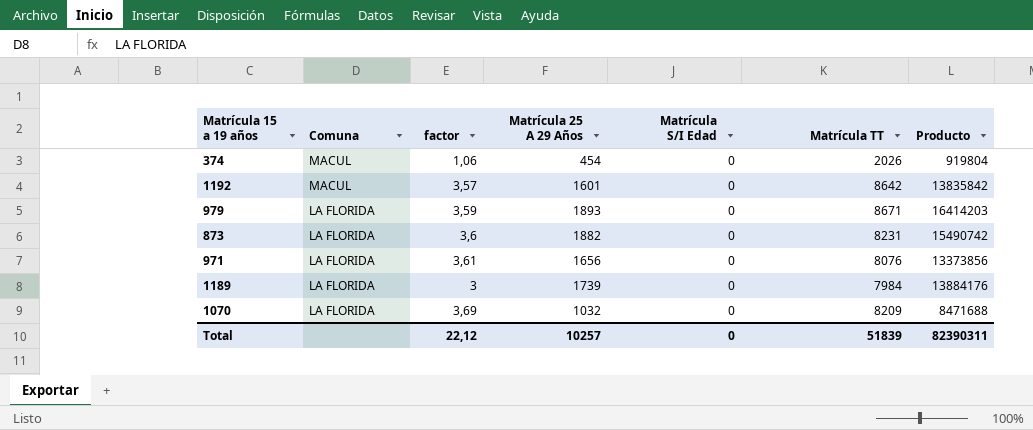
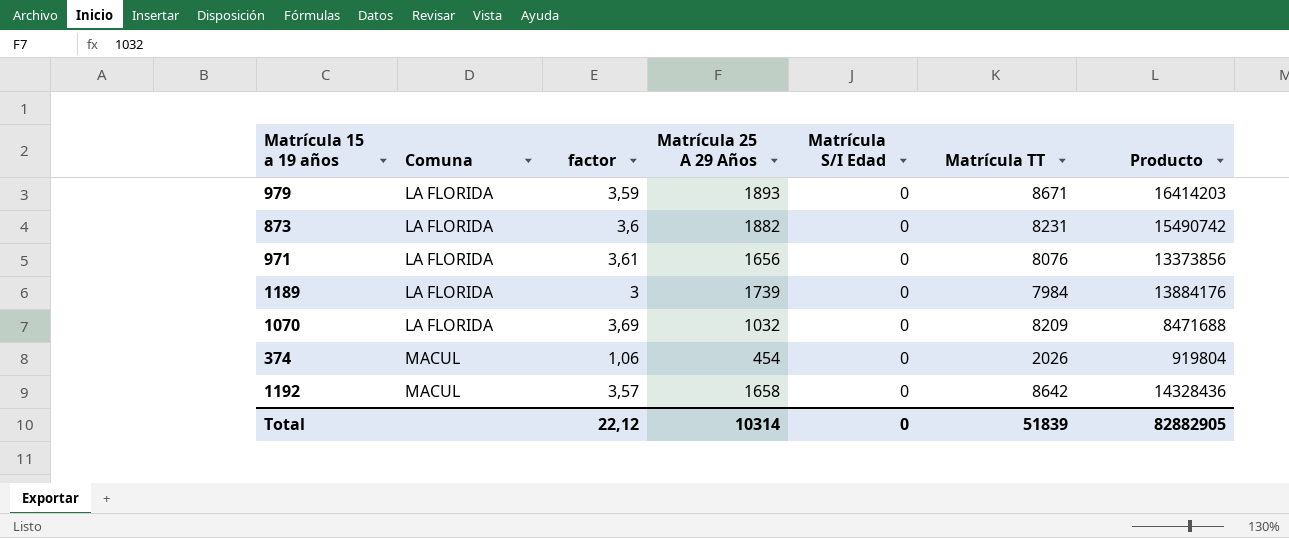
row order: Comuna descending -> Comuna ascending
1192 | Matrícula 25 A 29 Años: 1601 -> 1658
1192 | Producto: 13835842 -> 14328436
Total | Matrícula 25 A 29 Años: 10257 -> 10314
Total | Producto: 82390311 -> 82882905

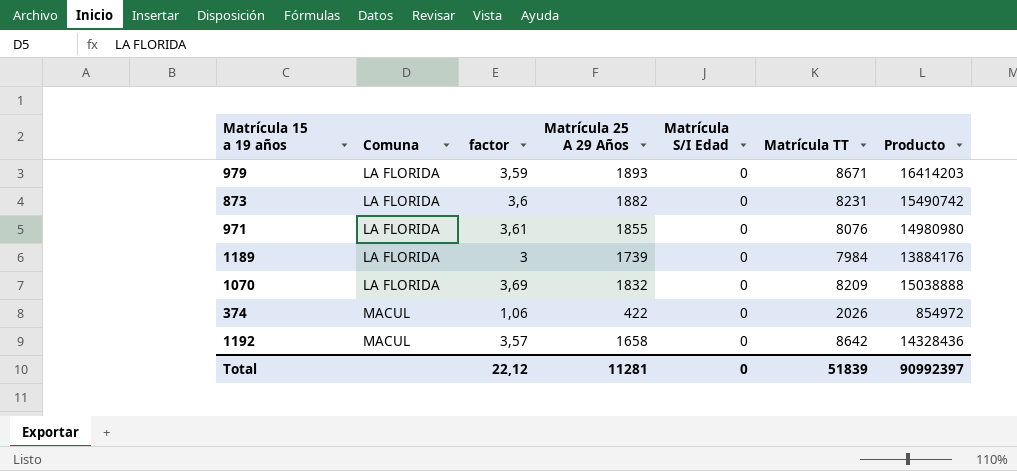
971 | Matrícula 25 A 29 Años: 1656 -> 1855
971 | Producto: 13373856 -> 14980980
1070 | Matrícula 25 A 29 Años: 1032 -> 1832
1070 | Producto: 8471688 -> 15038888
374 | Matrícula 25 A 29 Años: 454 -> 422
374 | Producto: 919804 -> 854972
Total | Matrícula 25 A 29 Años: 10314 -> 11281
Total | Producto: 82882905 -> 90992397

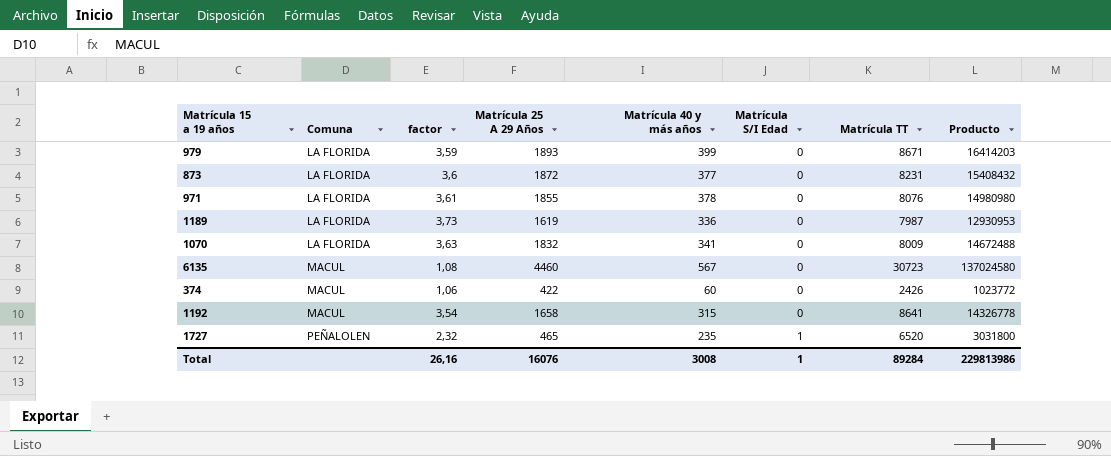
column Matrícula 40 y más años | position: none -> 5
873 | Matrícula 25 A 29 Años: 1882 -> 1872
873 | Producto: 15490742 -> 15408432
1189 | factor: 3 -> 3,73
1189 | Matrícula 25 A 29 Años: 1739 -> 1619
1189 | Matrícula TT: 7984 -> 7987
1189 | Producto: 13884176 -> 12930953
1070 | factor: 3,69 -> 3,63
1070 | Matrícula TT: 8209 -> 8009
1070 | Producto: 15038888 -> 14672488
row 6135: none -> MACUL | 1,08 | 4460 | 567 | 0 | 30723 | 137024580
374 | Matrícula TT: 2026 -> 2426
374 | Producto: 854972 -> 1023772
1192 | factor: 3,57 -> 3,54
1192 | Matrícula TT: 8642 -> 8641
1192 | Producto: 14328436 -> 14326778
row 1727: none -> PEÑALOLEN | 2,32 | 465 | 235 | 1 | 6520 | 3031800
Total | factor: 22,12 -> 26,16
Total | Matrícula 25 A 29 Años: 11281 -> 16076
Total | Matrícula S/I Edad: 0 -> 1
Total | Matrícula TT: 51839 -> 89284
Total | Producto: 90992397 -> 229813986

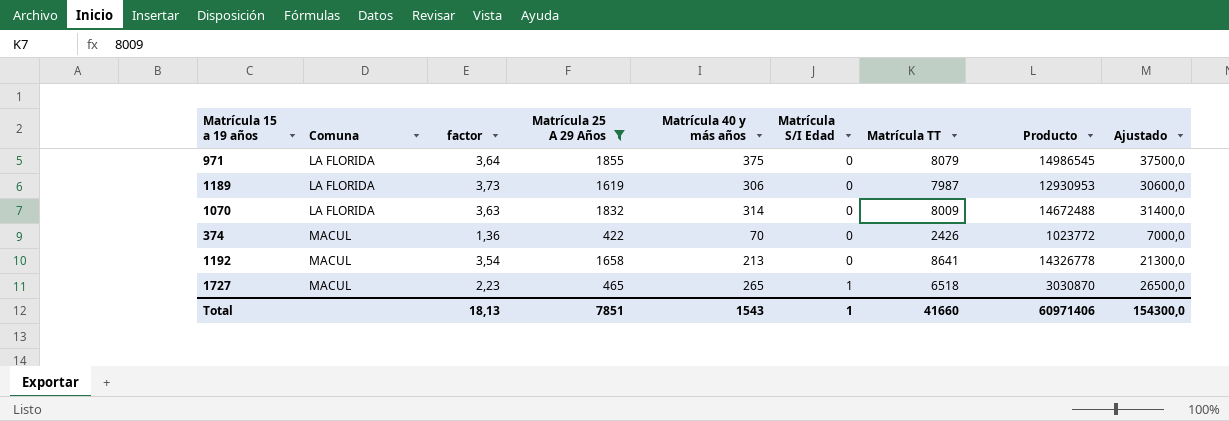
filter: none -> Matrícula 25 A 29 Años <= 1855
column Ajustado | formula: none -> [Matrícula 40 y más años] * 100
971 | factor: 3,61 -> 3,64
971 | Matrícula 40 y más años: 378 -> 375
971 | Matrícula TT: 8076 -> 8079
971 | Producto: 14980980 -> 14986545
1189 | Matrícula 40 y más años: 336 -> 306
1070 | Matrícula 40 y más años: 341 -> 314
374 | factor: 1,06 -> 1,36
374 | Matrícula 40 y más años: 60 -> 70
1192 | Matrícula 40 y más años: 315 -> 213
1727 | Comuna: PEÑALOLEN -> MACUL
1727 | factor: 2,32 -> 2,23
1727 | Matrícula 40 y más años: 235 -> 265
1727 | Matrícula TT: 6520 -> 6518
1727 | Producto: 3031800 -> 3030870
Total | factor: 26,16 -> 18,13
Total | Matrícula 25 A 29 Años: 16076 -> 7851
Total | Matrícula 40 y más años: 3008 -> 1543
Total | Matrícula TT: 89284 -> 41660
Total | Producto: 229813986 -> 60971406

